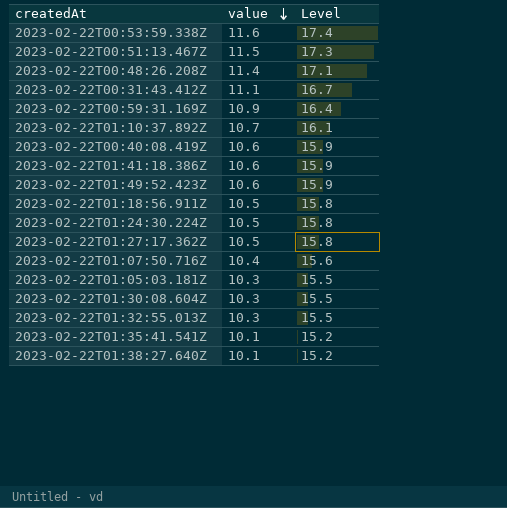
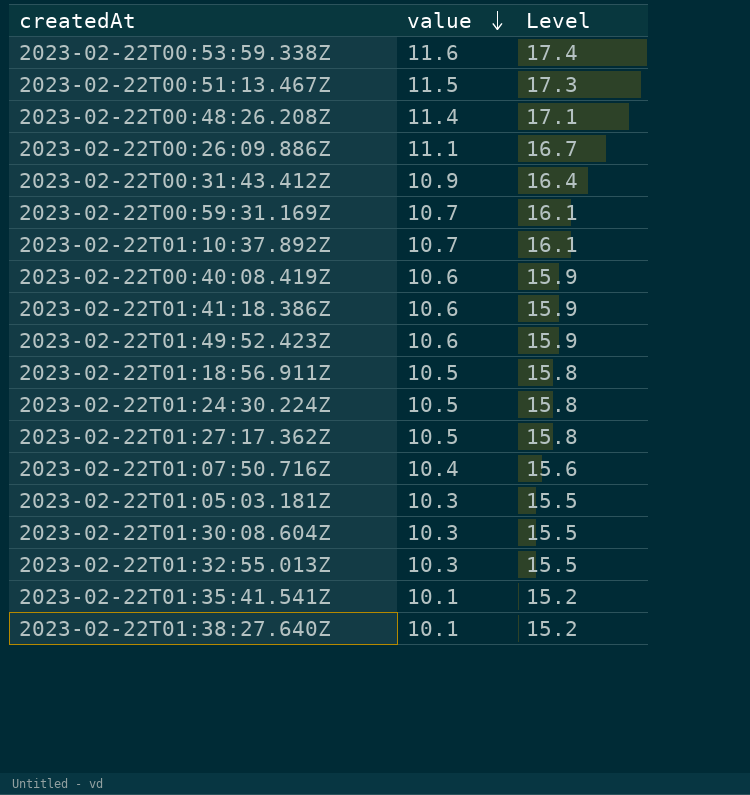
row 2023-02-22T00:26:09.886Z: none -> 11.1 | 16.7
2023-02-22T00:31:43.412Z | value: 11.1 -> 10.9
2023-02-22T00:31:43.412Z | Level: 16.7 -> 16.4
2023-02-22T00:59:31.169Z | value: 10.9 -> 10.7
2023-02-22T00:59:31.169Z | Level: 16.4 -> 16.1

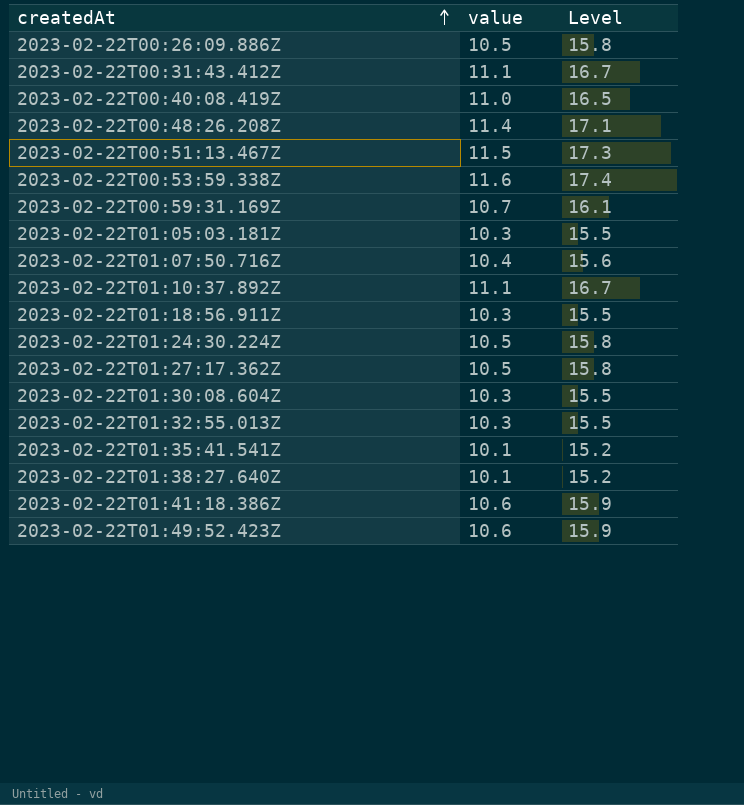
row order: value descending -> createdAt ascending
2023-02-22T00:26:09.886Z | value: 11.1 -> 10.5
2023-02-22T00:26:09.886Z | Level: 16.7 -> 15.8
2023-02-22T00:31:43.412Z | value: 10.9 -> 11.1
2023-02-22T00:31:43.412Z | Level: 16.4 -> 16.7
2023-02-22T00:40:08.419Z | value: 10.6 -> 11.0
2023-02-22T00:40:08.419Z | Level: 15.9 -> 16.5
2023-02-22T01:10:37.892Z | value: 10.7 -> 11.1
2023-02-22T01:10:37.892Z | Level: 16.1 -> 16.7
2023-02-22T01:18:56.911Z | value: 10.5 -> 10.3
2023-02-22T01:18:56.911Z | Level: 15.8 -> 15.5

